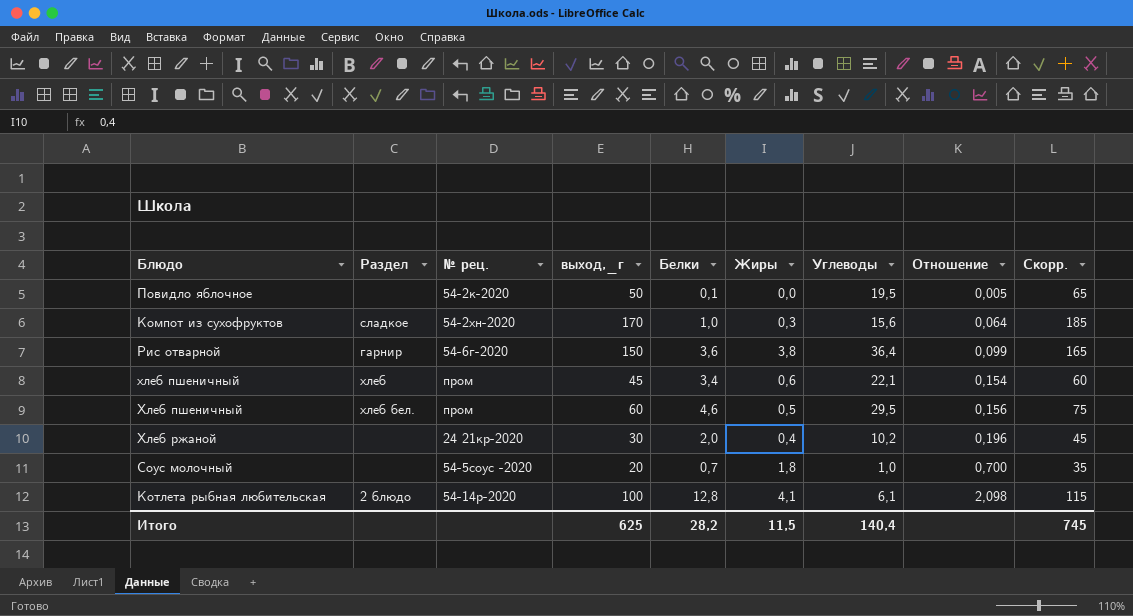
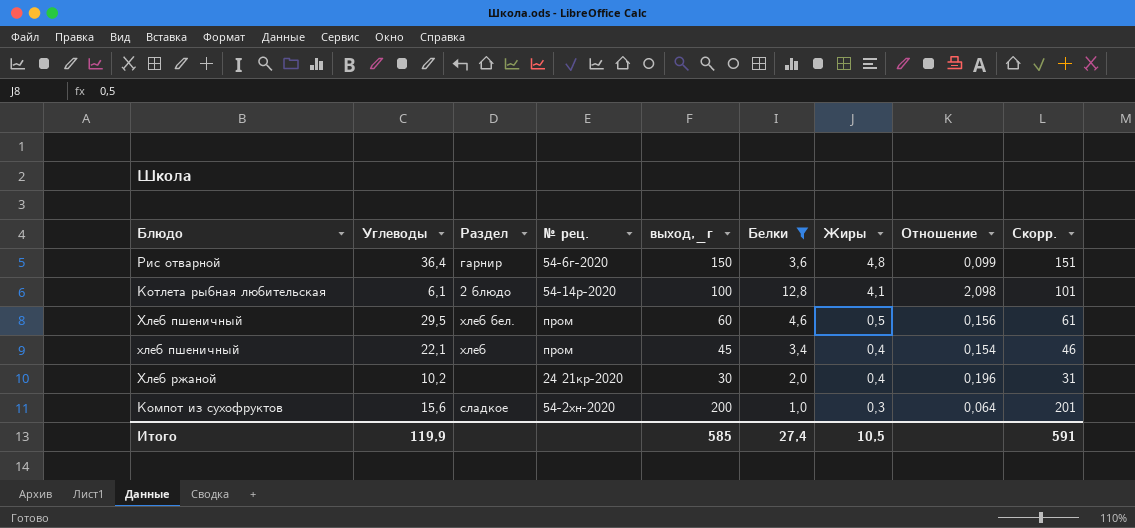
filter: none -> Белки >= 1,0
row order: Отношение ascending -> Жиры descending
column Углеводы | position: 7 -> 2
column Скорр. | formula: [выход,_г] + 15 -> [выход,_г] + 1
Рис отварной | Жиры: 3,8 -> 4,8
хлеб пшеничный | Жиры: 0,6 -> 0,4
Компот из сухофруктов | выход,_г: 170 -> 200
Итого | Углеводы: 140,4 -> 119,9
Итого | выход,_г: 625 -> 585
Итого | Белки: 28,2 -> 27,4
Итого | Жиры: 11,5 -> 10,5
Итого | Скорр.: 745 -> 591

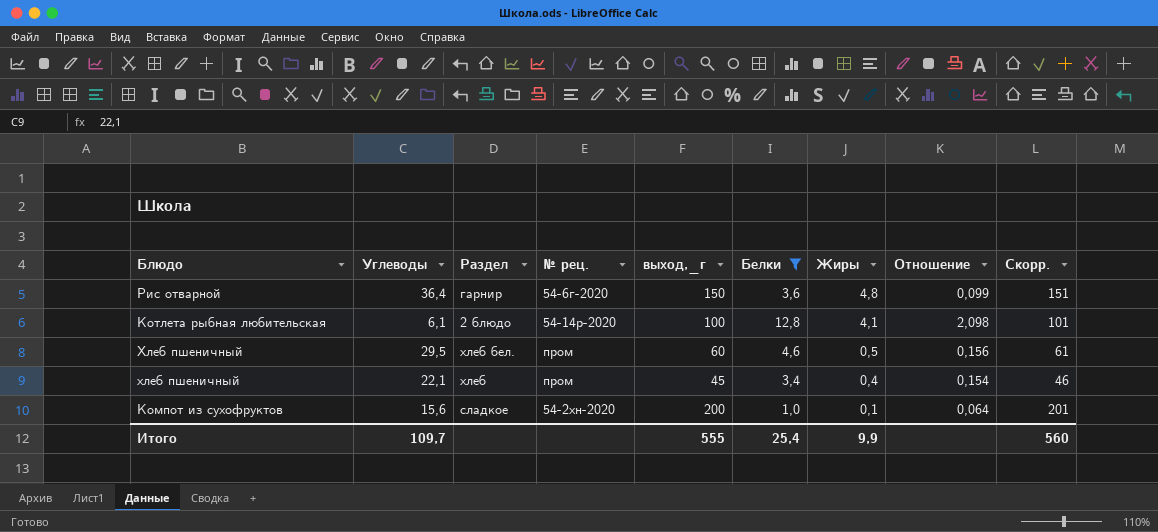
row Хлеб ржаной: 10,2 | none | 24 21кр-2020 | 30 | 2,0 | 0,4 | 0,196 | 31 -> none
Компот из сухофруктов | Жиры: 0,3 -> 0,1
Итого | Углеводы: 119,9 -> 109,7
Итого | выход,_г: 585 -> 555
Итого | Белки: 27,4 -> 25,4
Итого | Жиры: 10,5 -> 9,9
Итого | Скорр.: 591 -> 560

